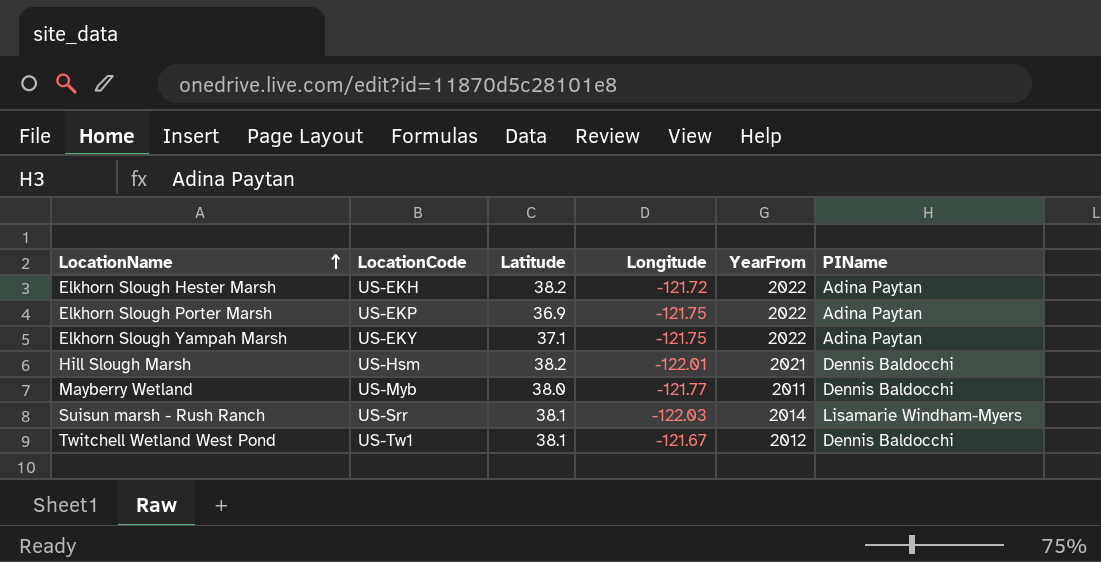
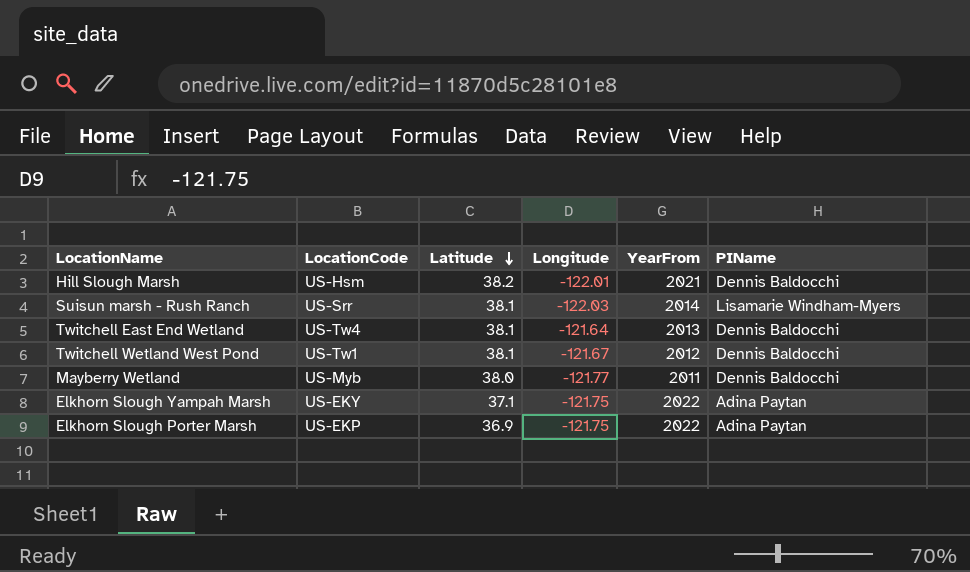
row order: LocationName ascending -> Latitude descending
row Elkhorn Slough Hester Marsh: US-EKH | 38.2 | -121.72 | 2022 | Adina Paytan -> none
row Twitchell East End Wetland: none -> US-Tw4 | 38.1 | -121.64 | 2013 | Dennis Baldocchi

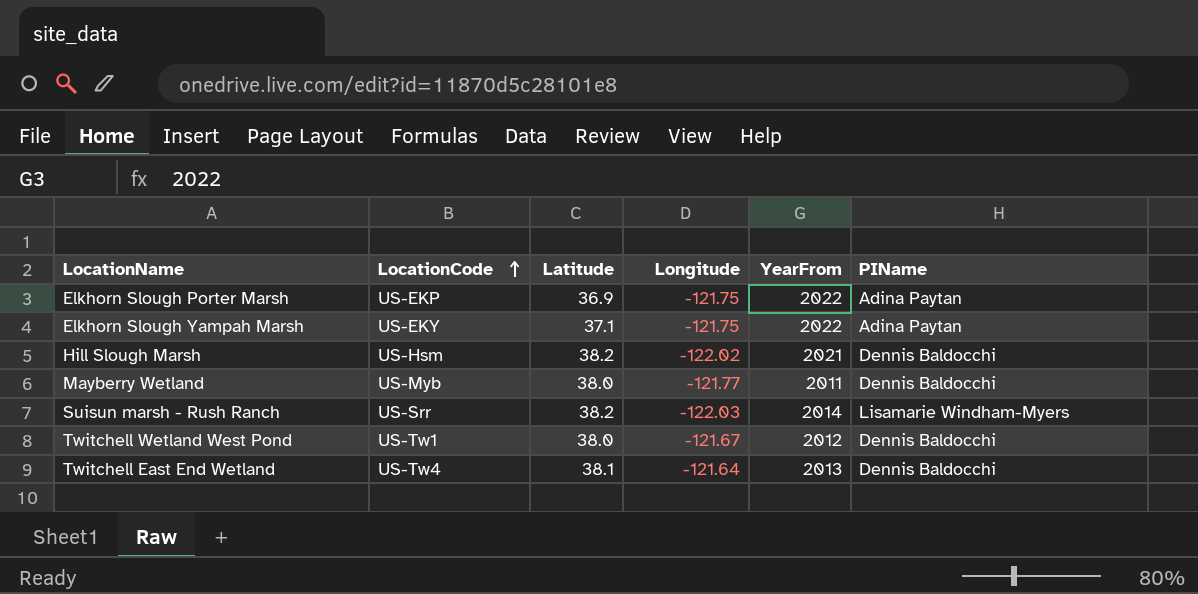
row order: Latitude descending -> LocationCode ascending
Hill Slough Marsh | Longitude: -122.01 -> -122.02
Suisun marsh - Rush Ranch | Latitude: 38.1 -> 38.2
Twitchell Wetland West Pond | Latitude: 38.1 -> 38.0

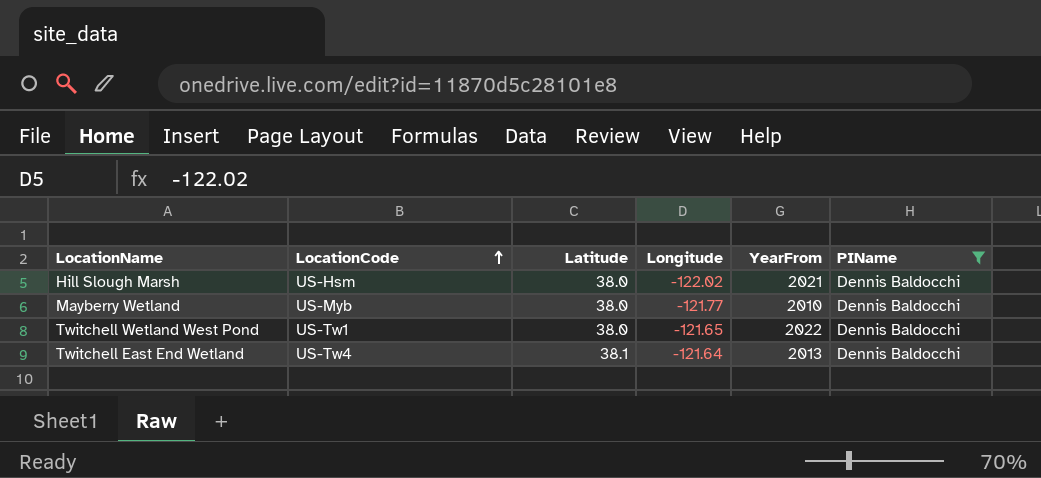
filter: none -> PIName = Dennis Baldocchi
Hill Slough Marsh | Latitude: 38.2 -> 38.0
Mayberry Wetland | YearFrom: 2011 -> 2010
Twitchell Wetland West Pond | Longitude: -121.67 -> -121.65
Twitchell Wetland West Pond | YearFrom: 2012 -> 2022

